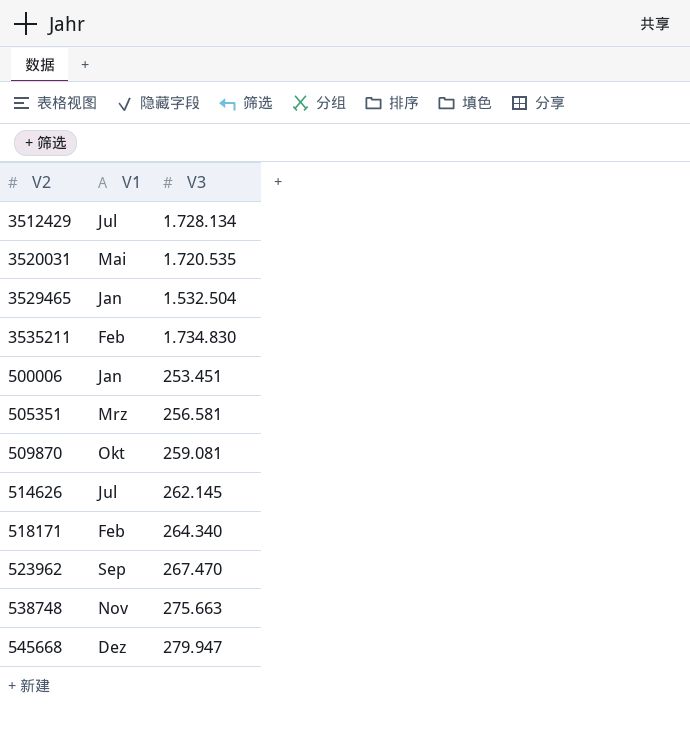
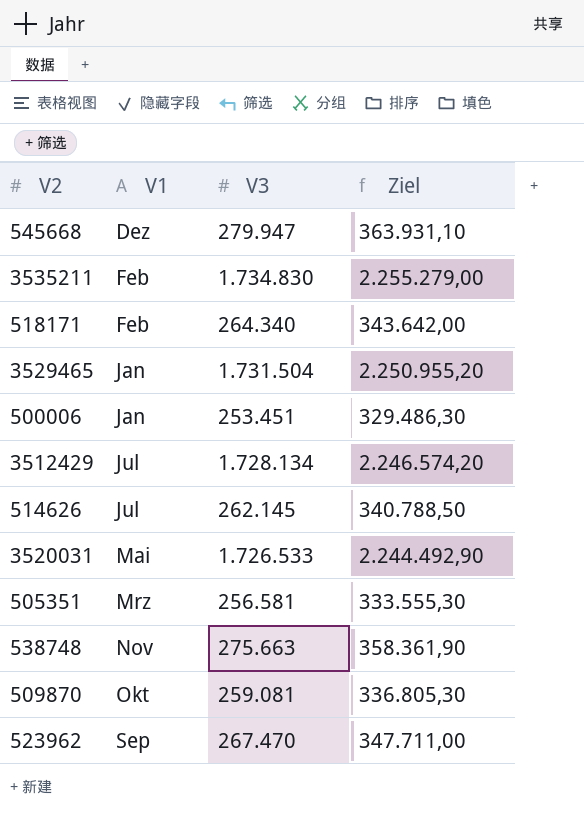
row order: none -> V1 ascending
column Ziel | formula: none -> [V3] * 1,3
3529465 | V3: 1.532.504 -> 1.731.504
3520031 | V3: 1.720.535 -> 1.726.533

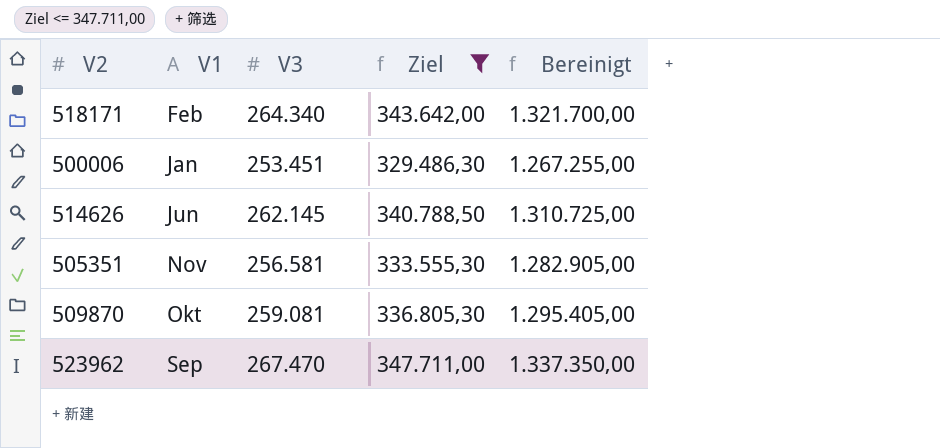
filter: none -> Ziel <= 347.711,00
column Bereinigt | formula: none -> [V3] * 5
514626 | V1: Jul -> Jun
505351 | V1: Mrz -> Nov

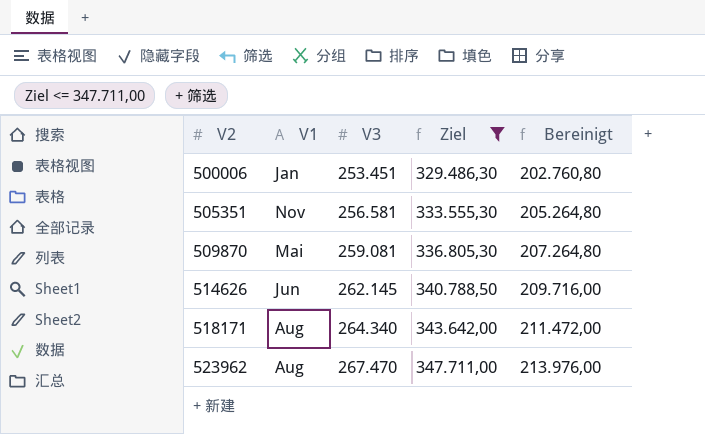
row order: V1 ascending -> V2 ascending
column Bereinigt | formula: [V3] * 5 -> [V3] * 0,8
509870 | V1: Okt -> Mai
518171 | V1: Feb -> Aug
523962 | V1: Sep -> Aug

